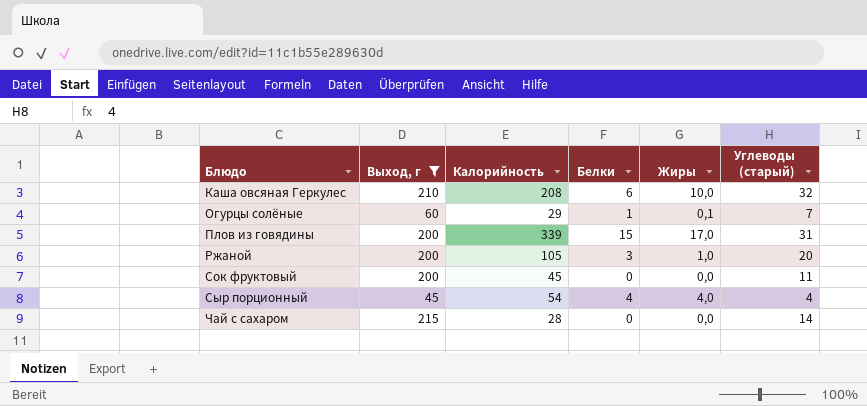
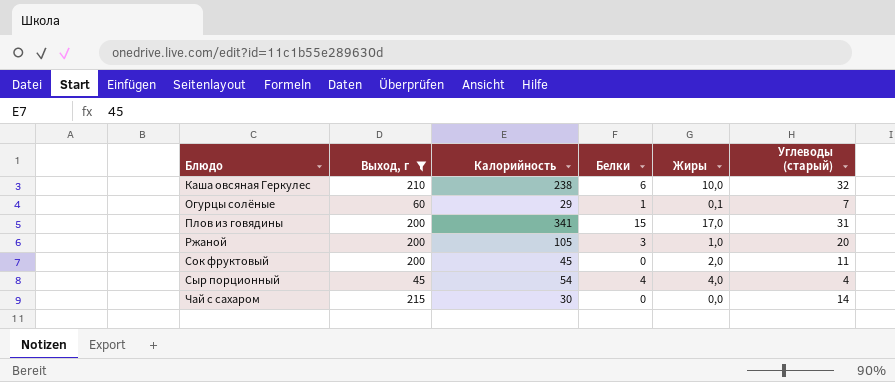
Каша овсяная Геркулес | Калорийность: 208 -> 238
Плов из говядины | Калорийность: 339 -> 341
Сок фруктовый | Жиры: 0,0 -> 2,0
Чай с сахаром | Калорийность: 28 -> 30

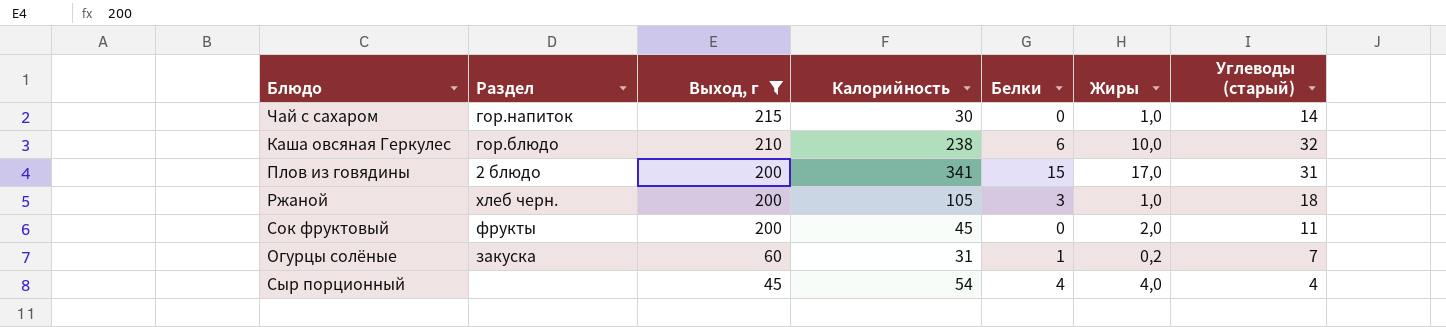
row order: Блюдо ascending -> Выход, г descending
column Раздел | position: none -> 2
Чай с сахаром | Жиры: 0,0 -> 1,0
Ржаной | Углеводы (старый): 20 -> 18
Огурцы солёные | Калорийность: 29 -> 31
Огурцы солёные | Жиры: 0,1 -> 0,2

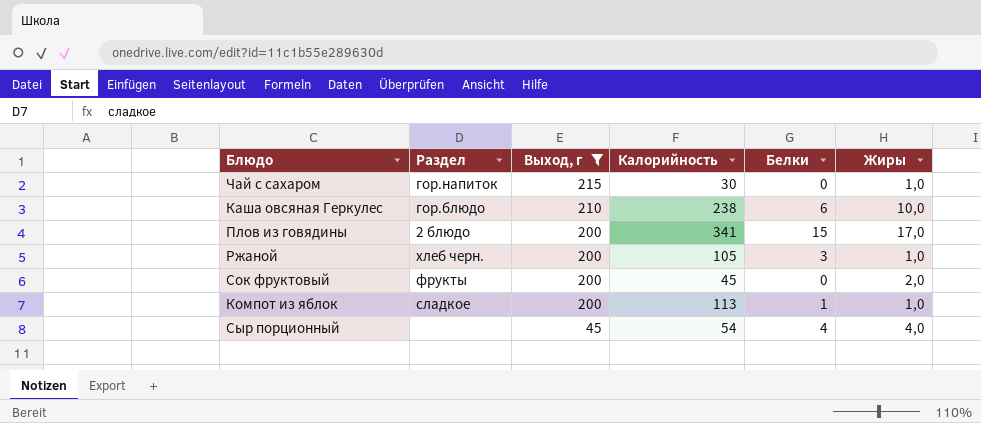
column Углеводы (старый) | position: 7 -> none
row Огурцы солёные: закуска | 60 | 31 | 1 | 0,2 | 7 -> none
row Компот из яблок: none -> сладкое | 200 | 113 | 1 | 1,0

